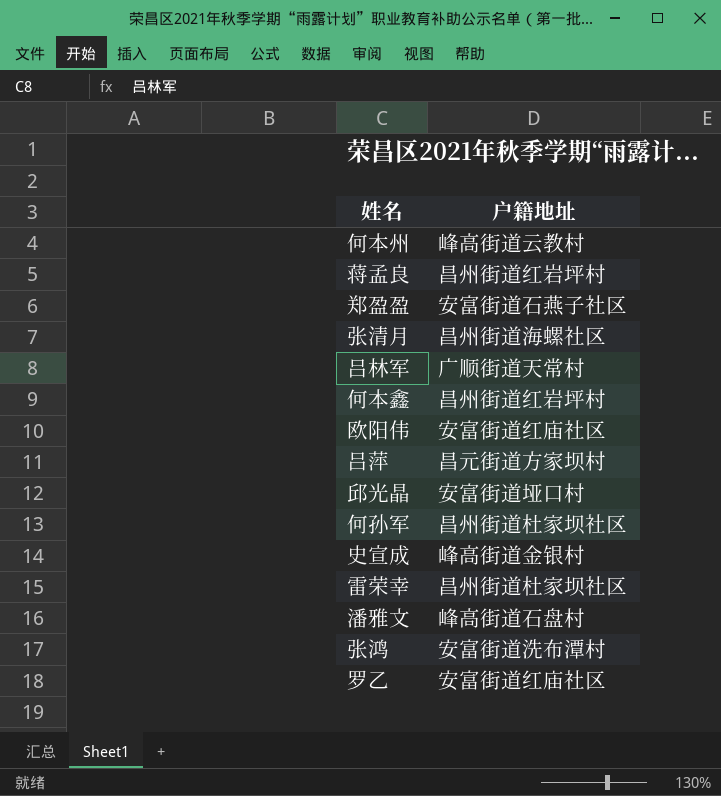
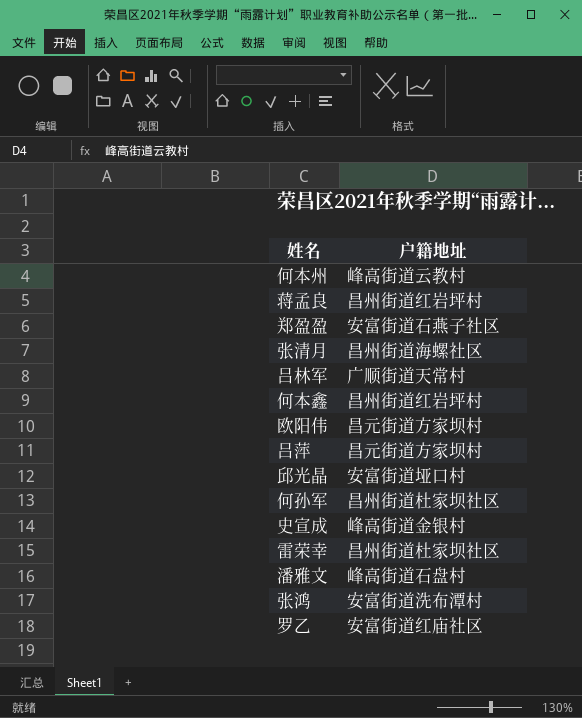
欧阳伟 | 户籍地址: 安富街道红庙社区 -> 昌元街道方家坝村

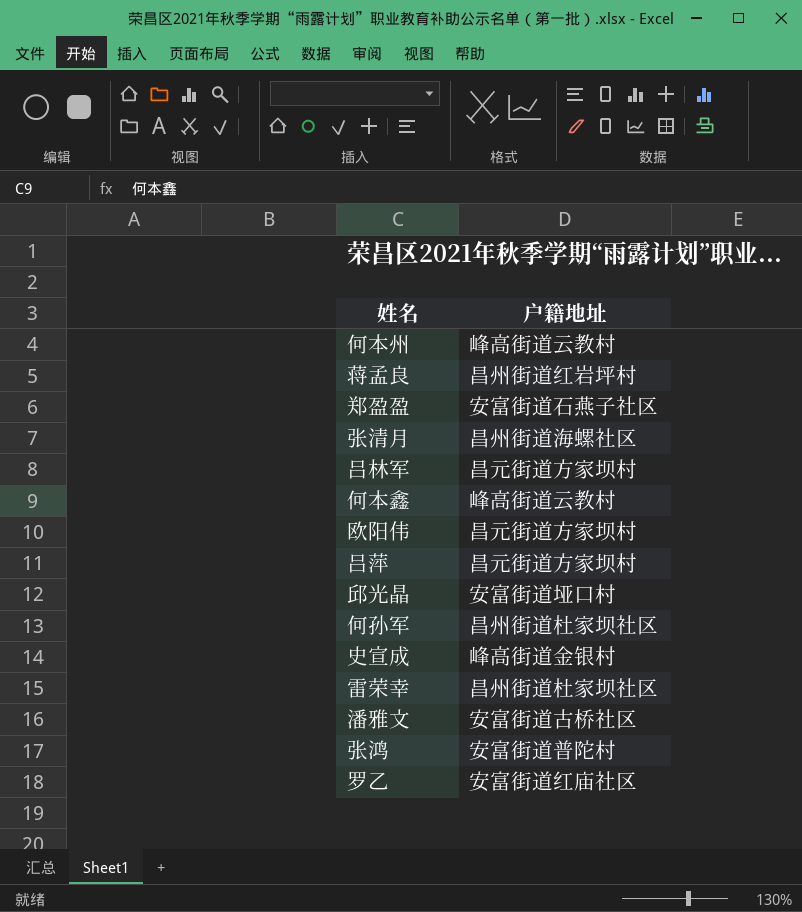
吕林军 | 户籍地址: 广顺街道天常村 -> 昌元街道方家坝村
何本鑫 | 户籍地址: 昌州街道红岩坪村 -> 峰高街道云教村
潘雅文 | 户籍地址: 峰高街道石盘村 -> 安富街道古桥社区
张鸿 | 户籍地址: 安富街道洗布潭村 -> 安富街道普陀村

